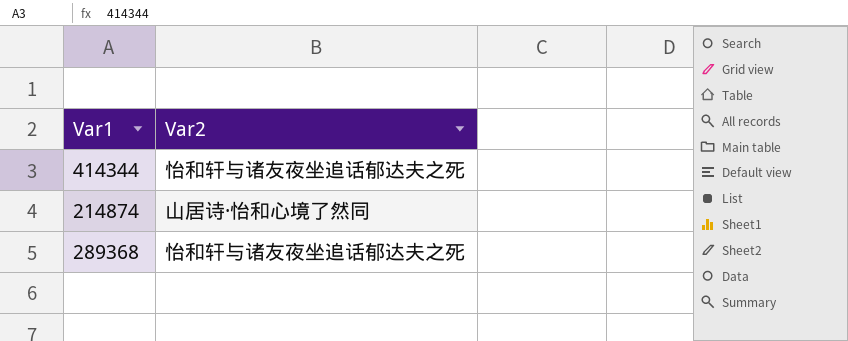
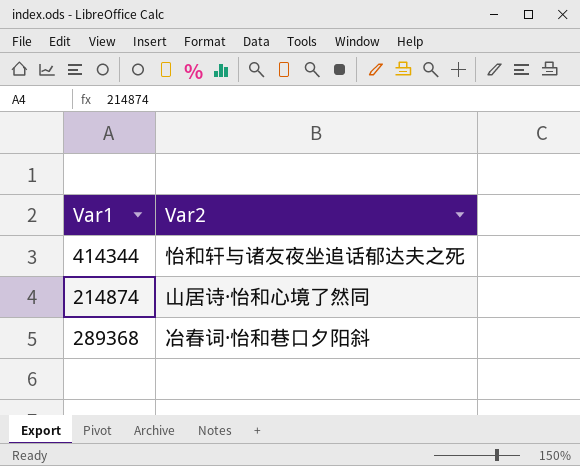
289368 | Var2: 怡和轩与诸友夜坐追话郁达夫之死 -> 冶春词·怡和巷口夕阳斜

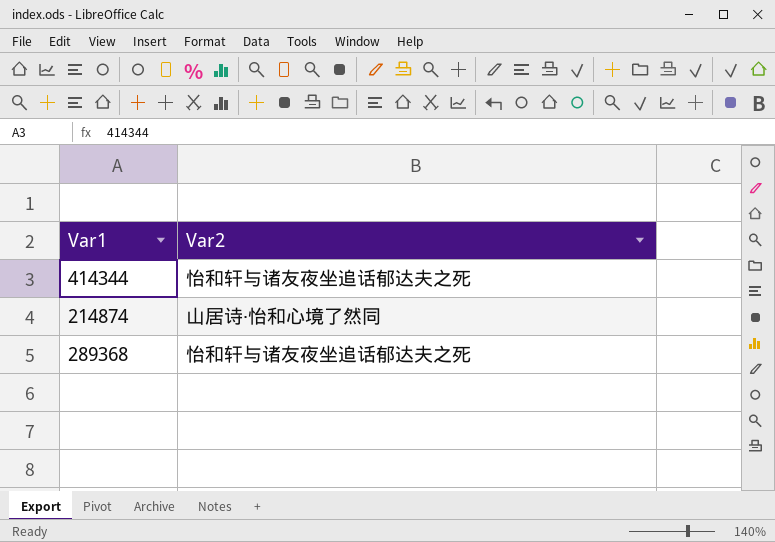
289368 | Var2: 冶春词·怡和巷口夕阳斜 -> 怡和轩与诸友夜坐追话郁达夫之死

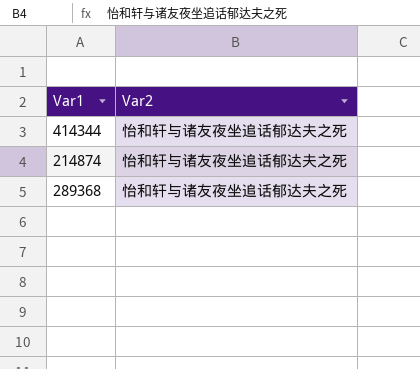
214874 | Var2: 山居诗·怡和心境了然同 -> 怡和轩与诸友夜坐追话郁达夫之死

